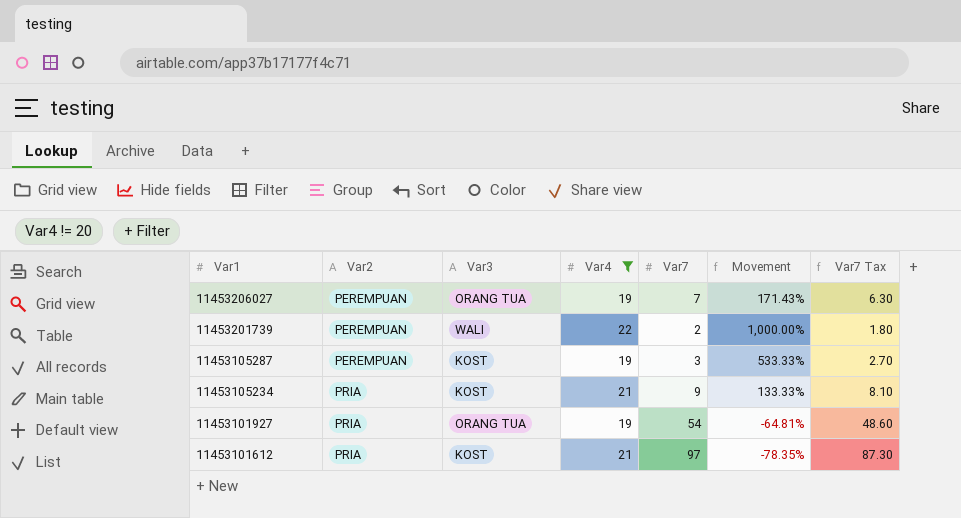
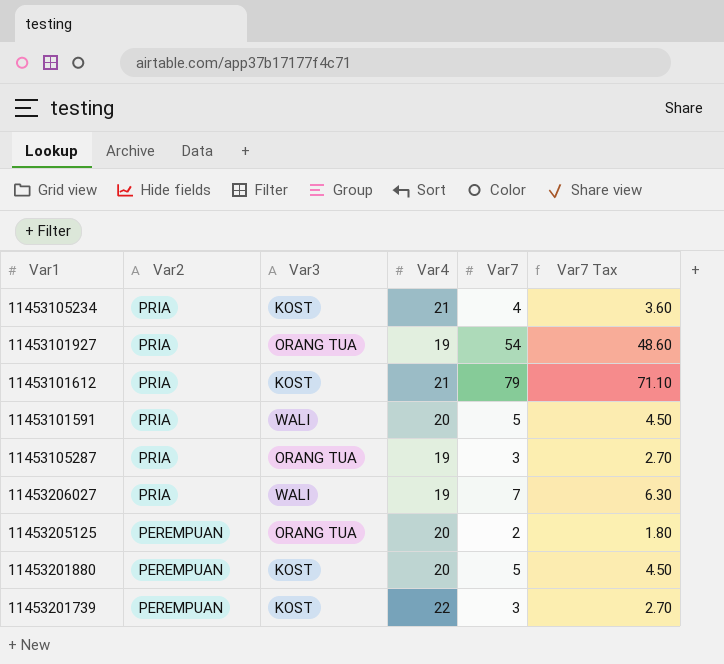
filter: Var4 != 20 -> none
row order: Var1 descending -> Var2 descending
column Movement | formula: ([Var4] - [Var7]) / [Var7] -> none
11453105234 | Var7: 9 -> 4
11453105234 | Var7 Tax: 8.10 -> 3.60
11453101612 | Var7: 97 -> 79
11453101612 | Var7 Tax: 87.30 -> 71.10
11453105287 | Var2: PEREMPUAN -> PRIA
11453105287 | Var3: KOST -> ORANG TUA
11453206027 | Var2: PEREMPUAN -> PRIA
11453206027 | Var3: ORANG TUA -> WALI
11453201739 | Var3: WALI -> KOST
11453201739 | Var7: 2 -> 3
11453201739 | Var7 Tax: 1.80 -> 2.70

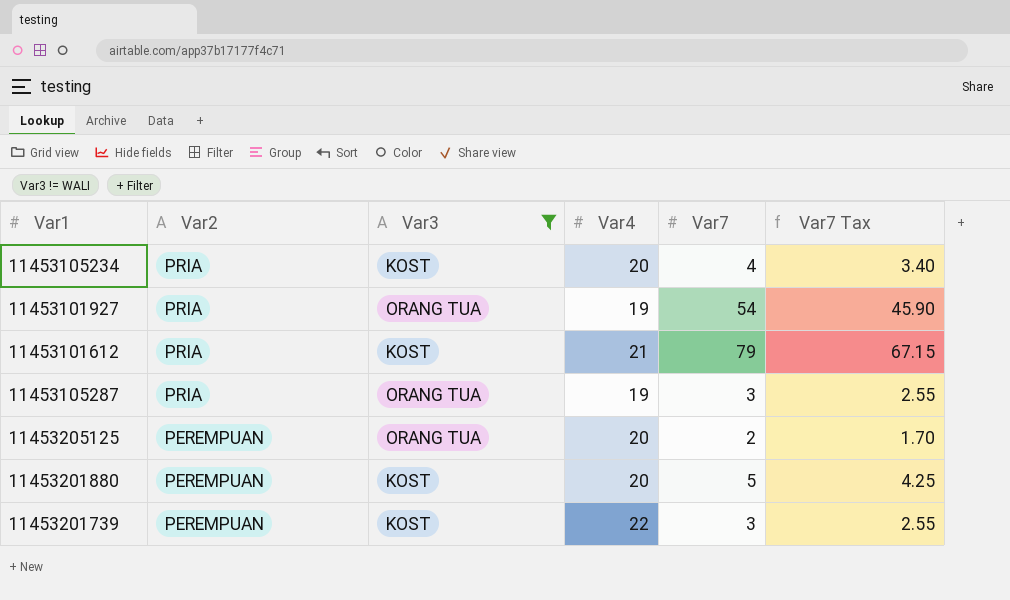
filter: none -> Var3 != WALI
column Var7 Tax | formula: [Var7] * 0.9 -> [Var7] * 0.85
11453105234 | Var4: 21 -> 20

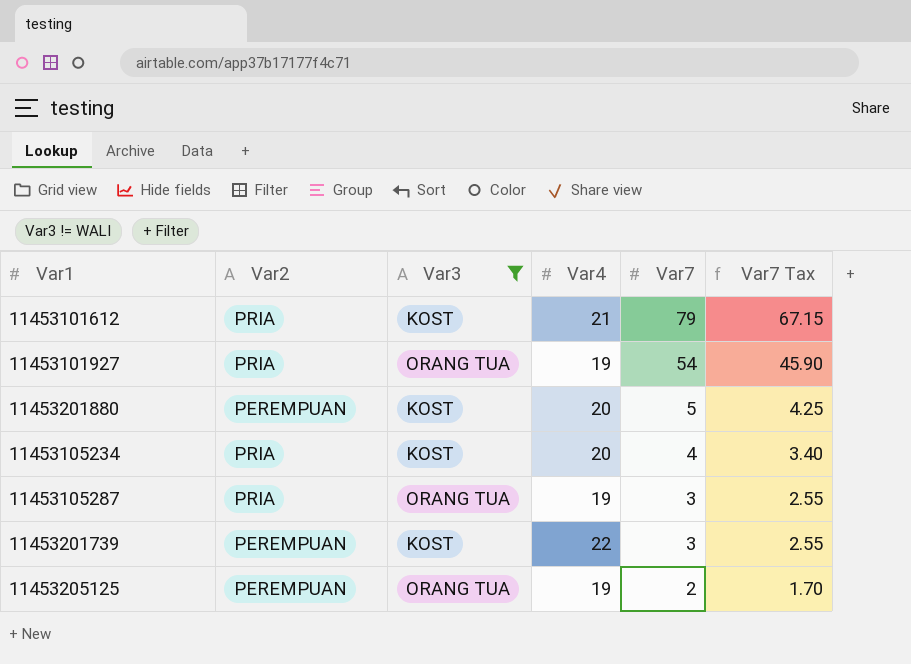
row order: Var2 descending -> Var7 descending
11453205125 | Var4: 20 -> 19

